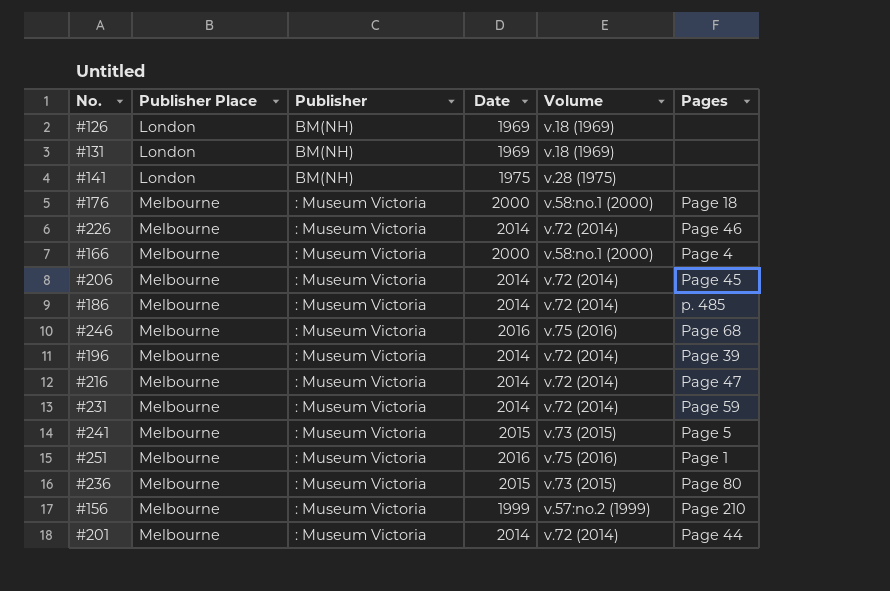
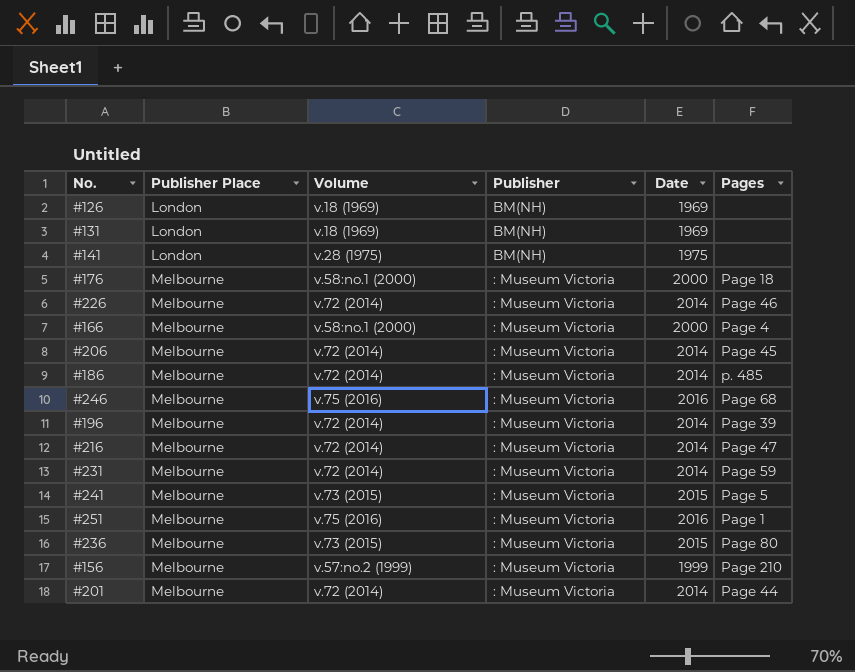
column Volume | position: 5 -> 3

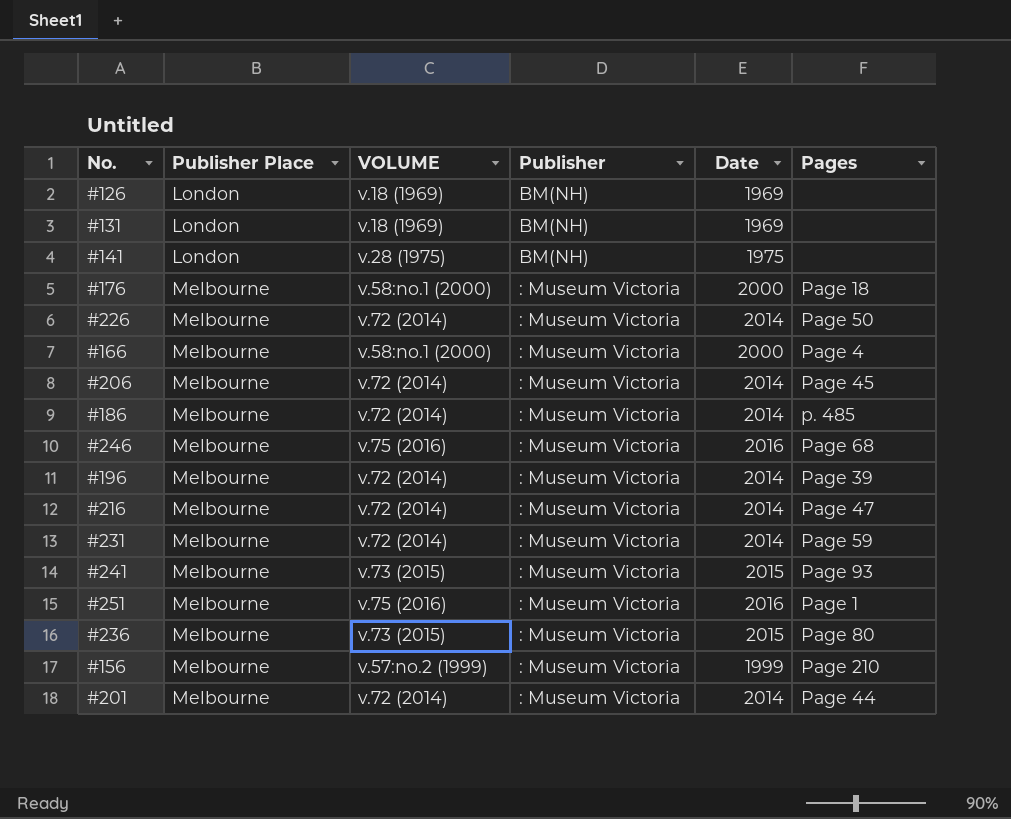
column name: Volume -> VOLUME
#226 | Pages: Page 46 -> Page 50
#241 | Pages: Page 5 -> Page 93

